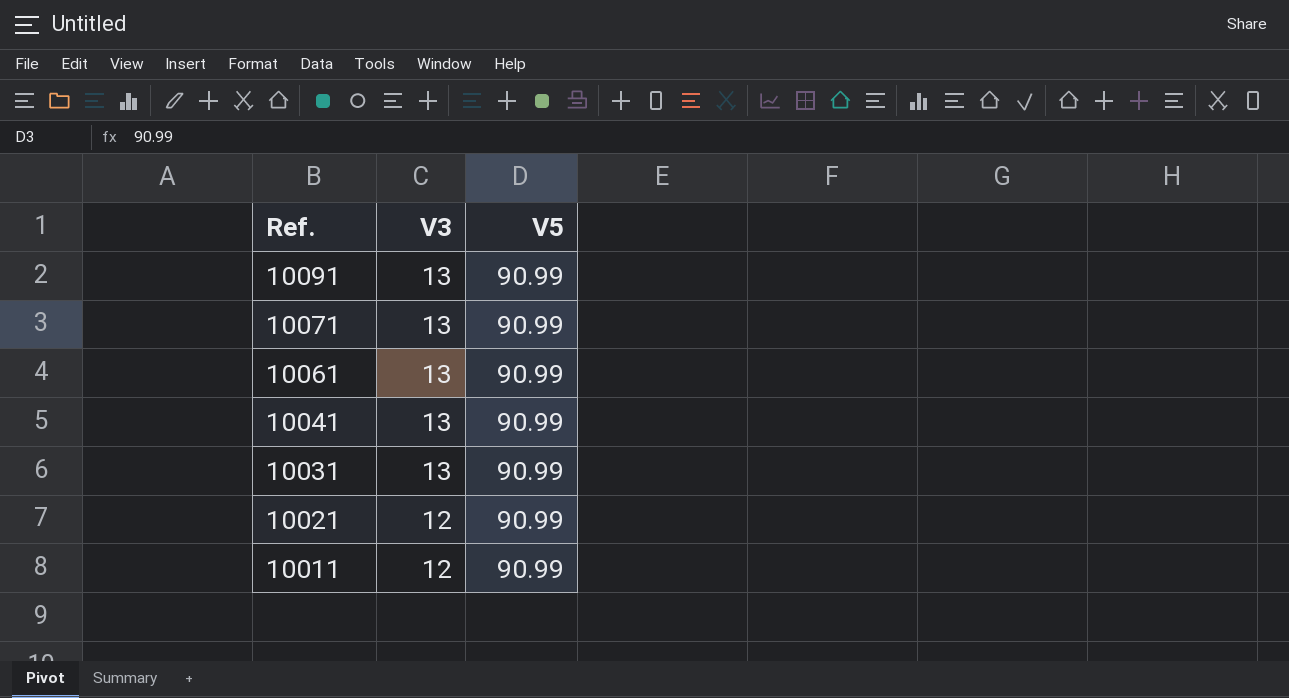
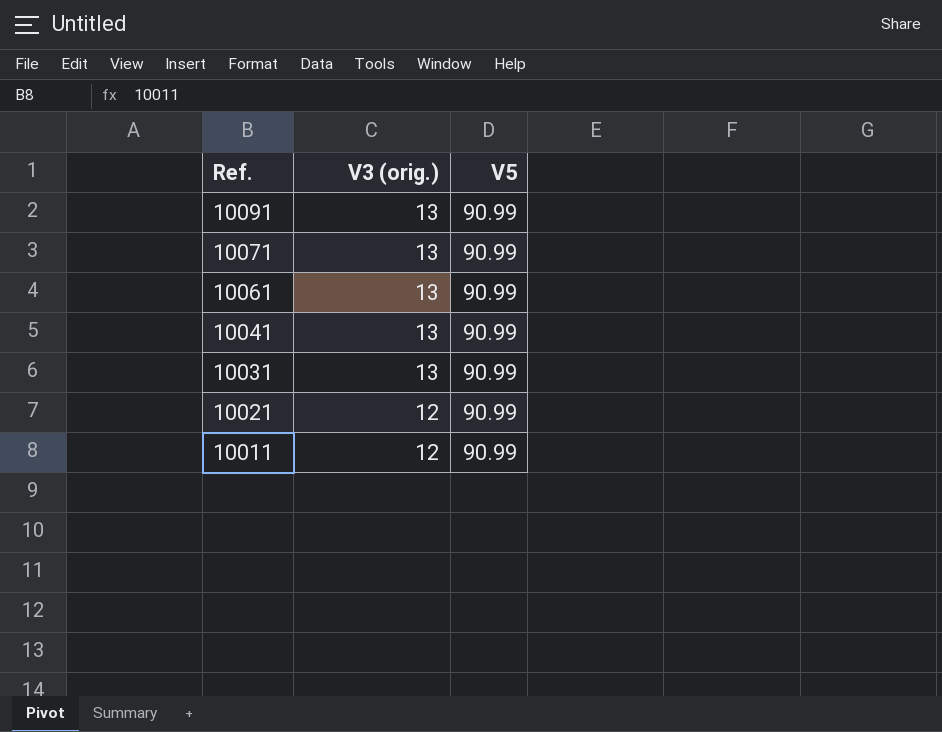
column name: V3 -> V3 (orig.)

